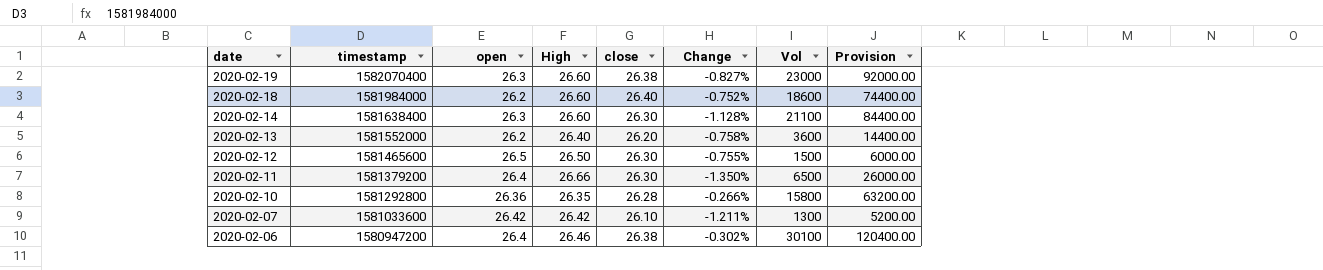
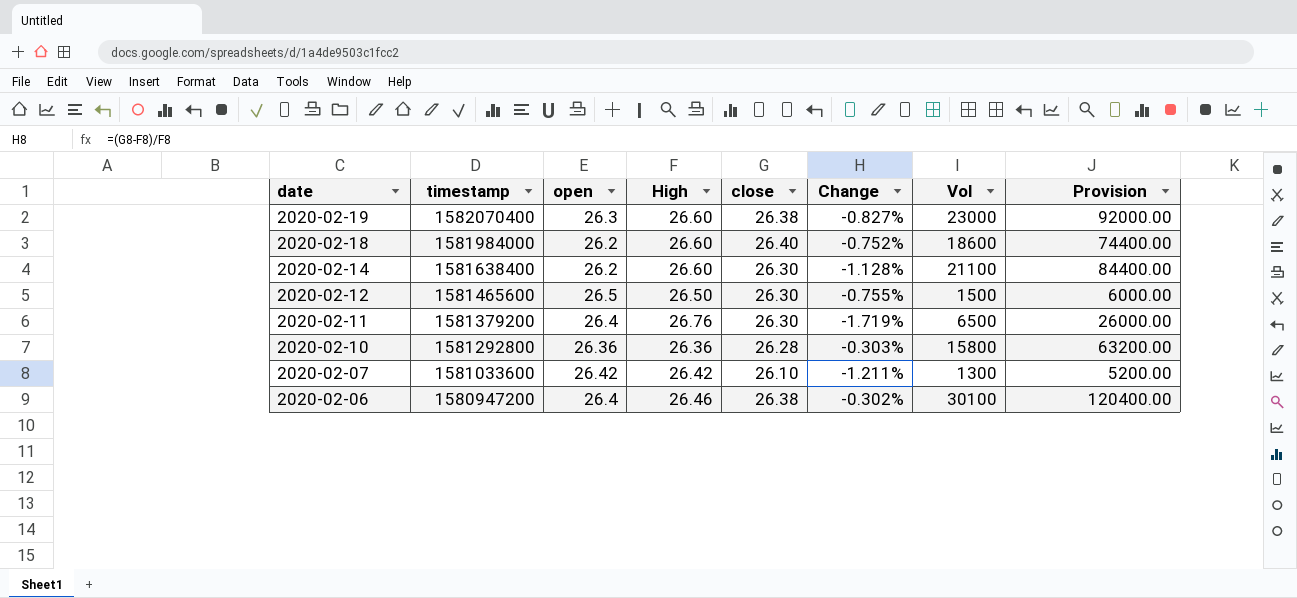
row 2020-02-13: 1581552000 | 26.2 | 26.40 | 26.20 | -0.758% | 3600 | 14400.00 -> none
2020-02-14 | open: 26.3 -> 26.2
2020-02-11 | High: 26.66 -> 26.76
2020-02-11 | Change: -1.350% -> -1.719%
2020-02-10 | High: 26.35 -> 26.36
2020-02-10 | Change: -0.266% -> -0.303%

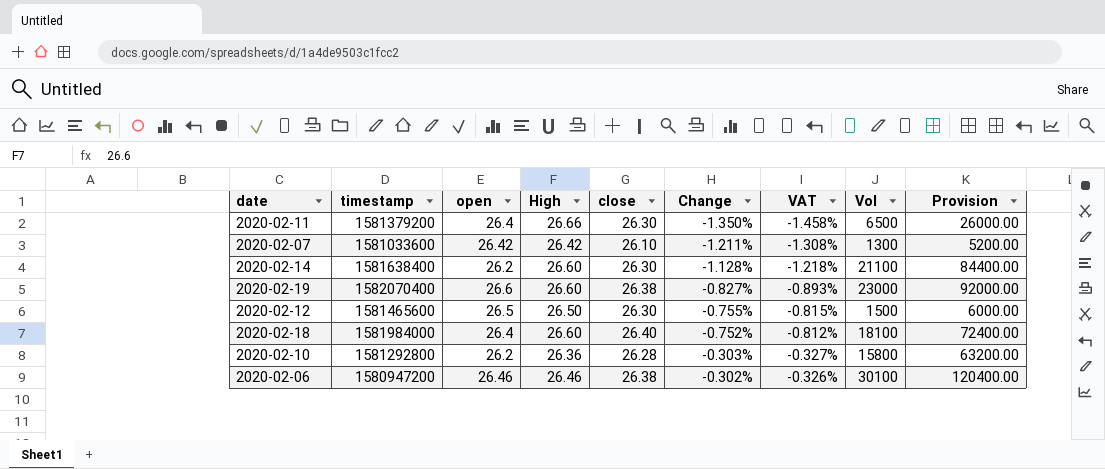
row order: date descending -> Change ascending
column VAT | formula: none -> [Change] * 1.08
2020-02-11 | High: 26.76 -> 26.66
2020-02-11 | Change: -1.719% -> -1.350%
2020-02-19 | open: 26.3 -> 26.6
2020-02-18 | open: 26.2 -> 26.4
2020-02-18 | Vol: 18600 -> 18100
2020-02-18 | Provision: 74400.00 -> 72400.00
2020-02-10 | open: 26.36 -> 26.2
2020-02-06 | open: 26.4 -> 26.46

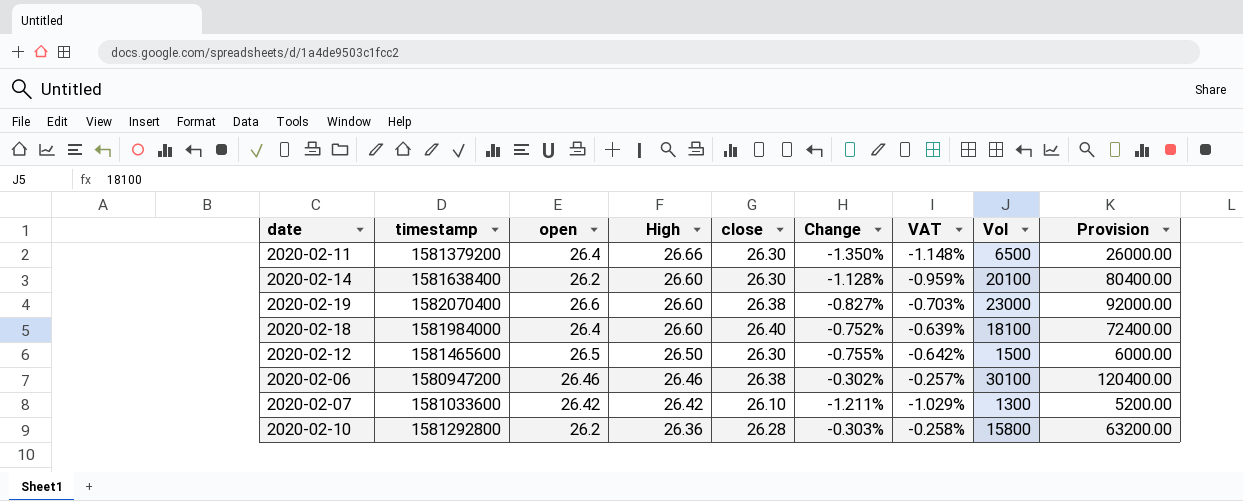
row order: Change ascending -> High descending
column VAT | formula: [Change] * 1.08 -> [Change] * 0.85
2020-02-14 | Vol: 21100 -> 20100
2020-02-14 | Provision: 84400.00 -> 80400.00

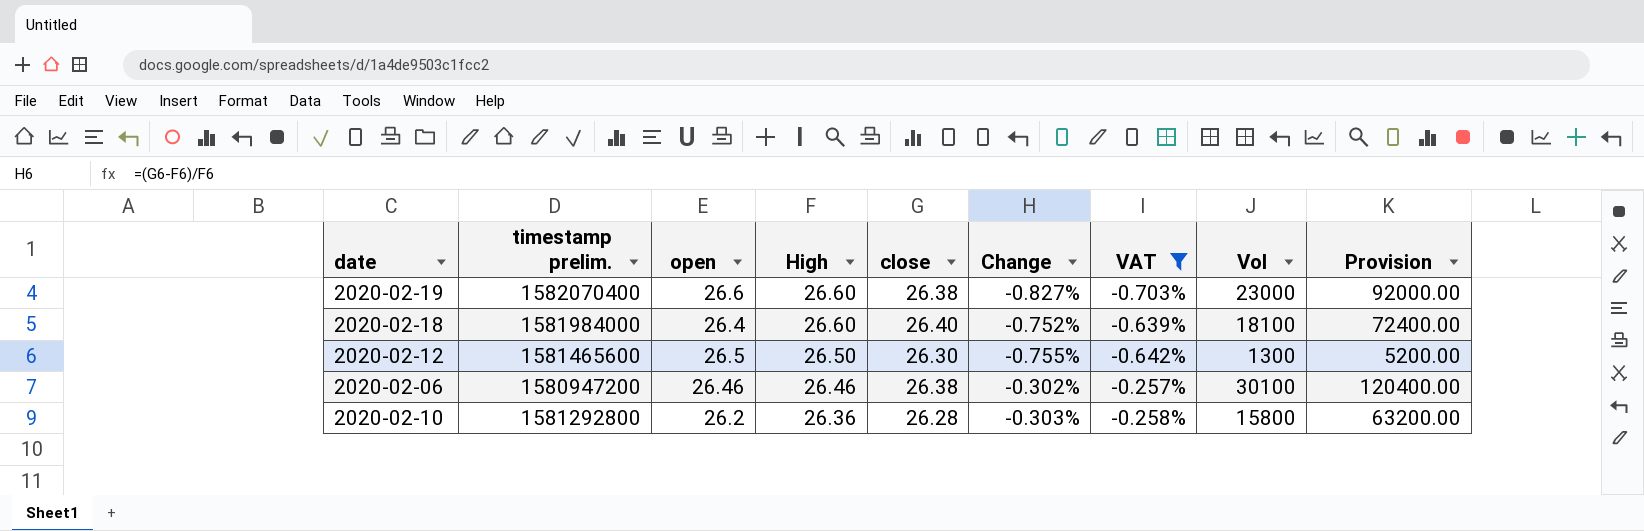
filter: none -> VAT >= -0.703%
column name: timestamp -> timestamp prelim.
2020-02-12 | Vol: 1500 -> 1300
2020-02-12 | Provision: 6000.00 -> 5200.00

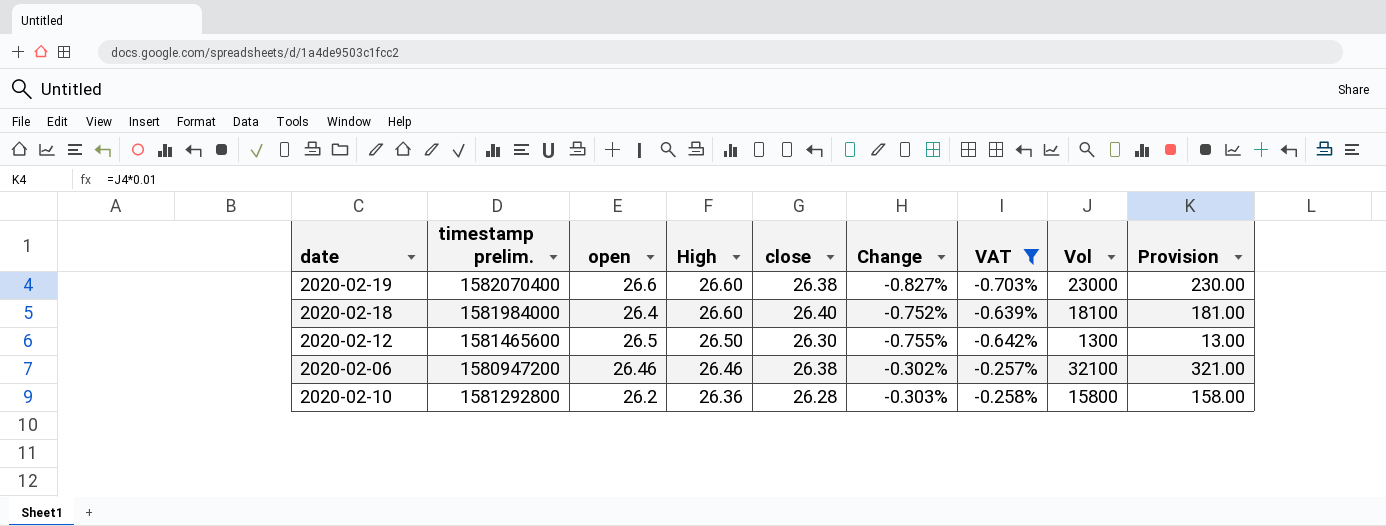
column Provision | formula: [Vol] * 4 -> [Vol] * 0.01
2020-02-06 | Vol: 30100 -> 32100

